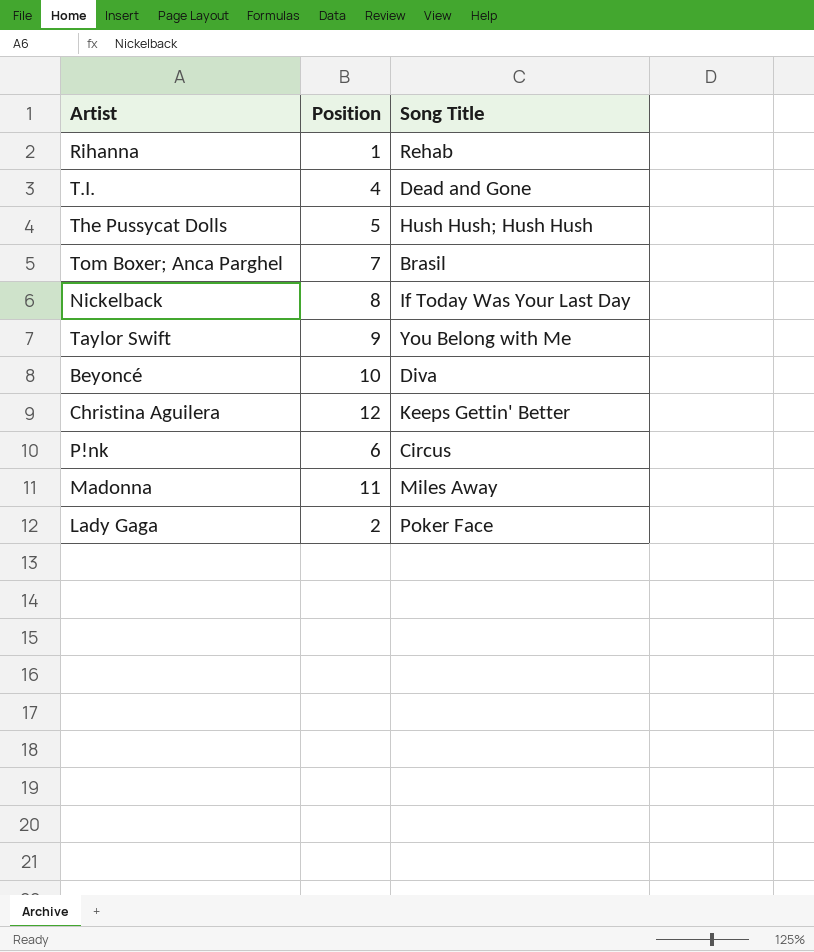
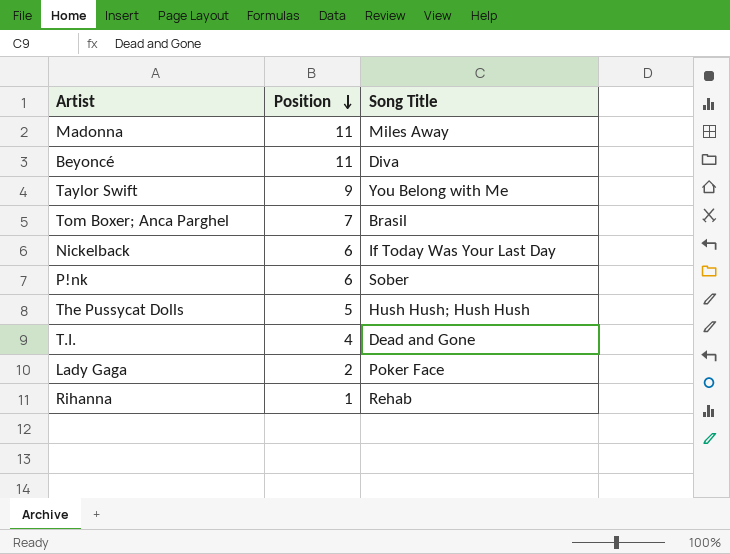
row order: none -> Position descending
row Christina Aguilera: 12 | Keeps Gettin' Better -> none
Beyoncé | Position: 10 -> 11
Nickelback | Position: 8 -> 6
P!nk | Song Title: Circus -> Sober

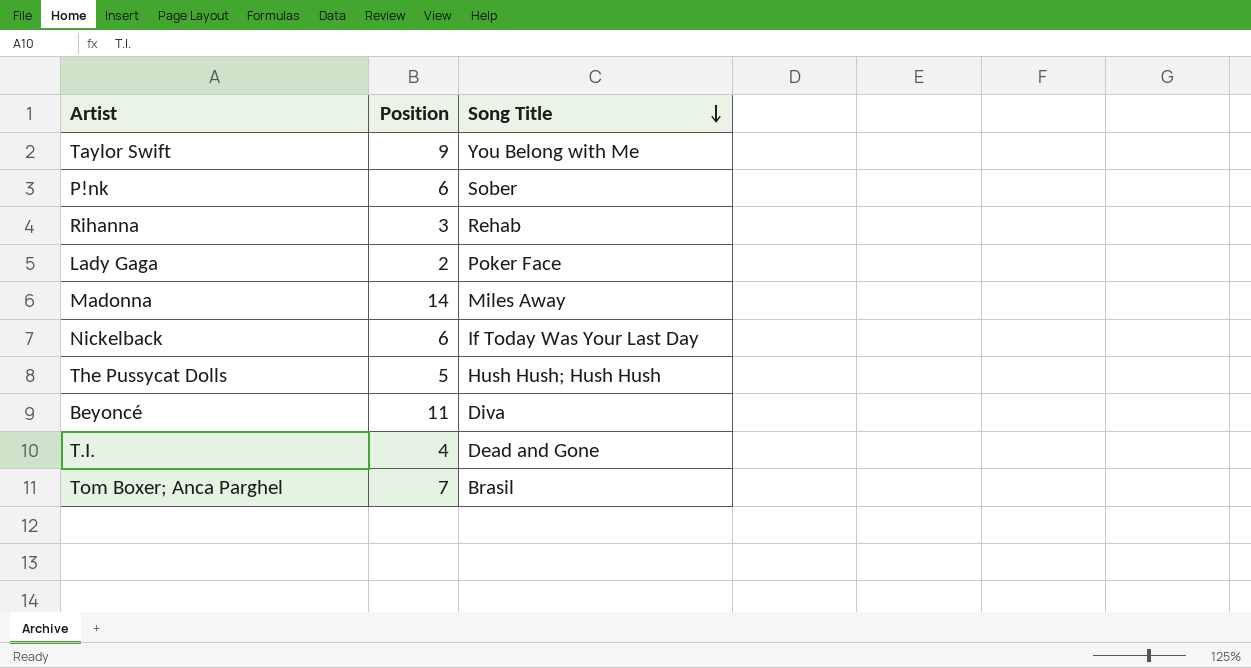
row order: Position descending -> Song Title descending
Rihanna | Position: 1 -> 3
Madonna | Position: 11 -> 14

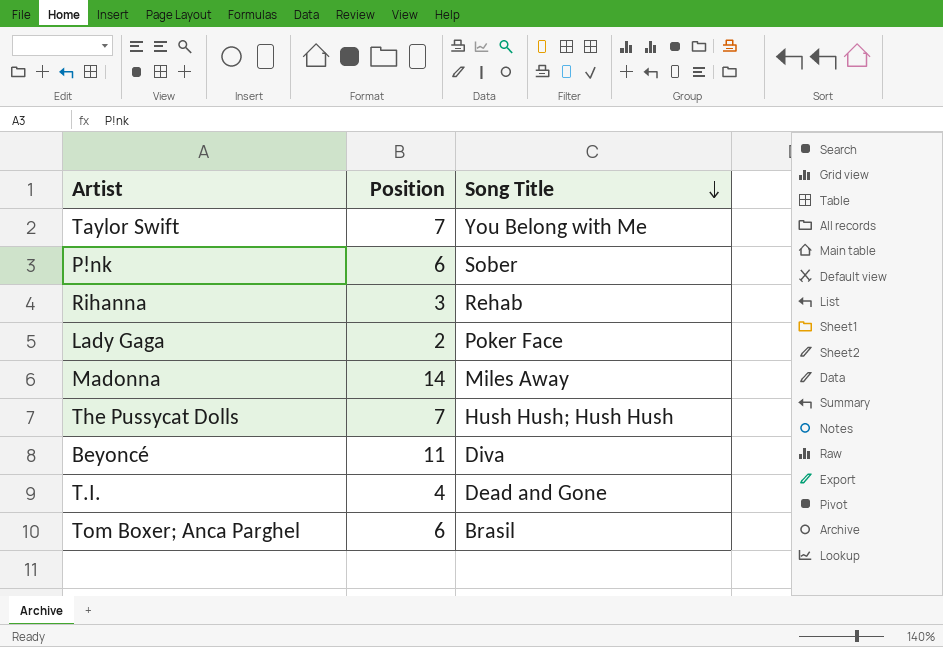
row Nickelback: 6 | If Today Was Your Last Day -> none
Taylor Swift | Position: 9 -> 7
The Pussycat Dolls | Position: 5 -> 7
Tom Boxer; Anca Parghel | Position: 7 -> 6

